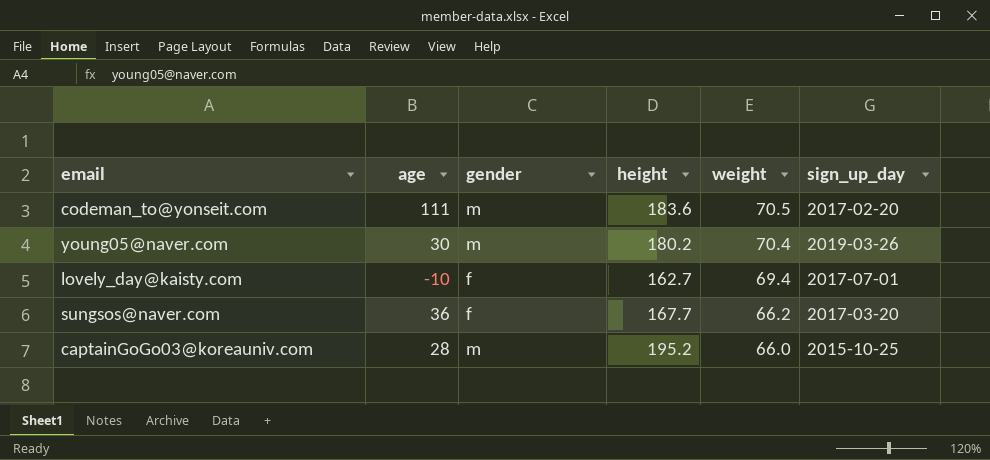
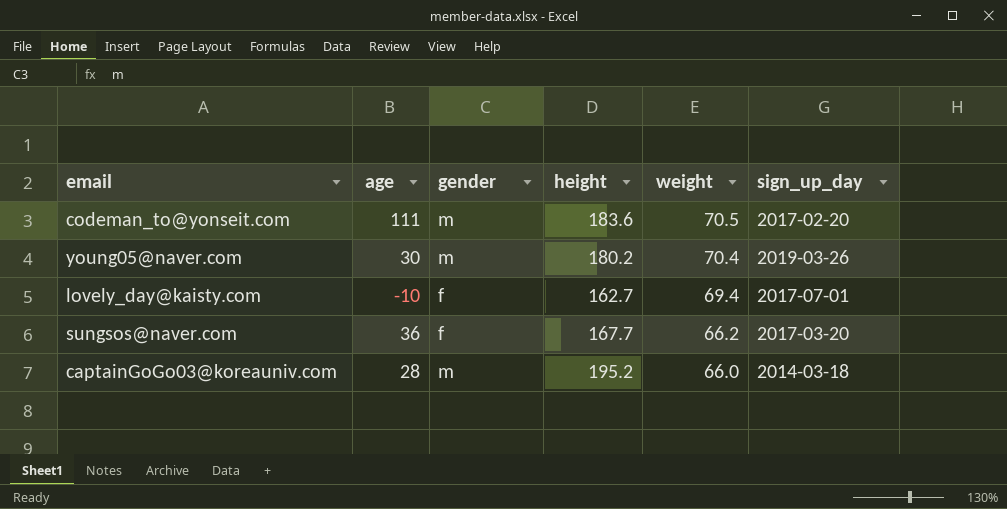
captainGoGo03@koreauniv.com | sign_up_day: 2015-10-25 -> 2014-03-18

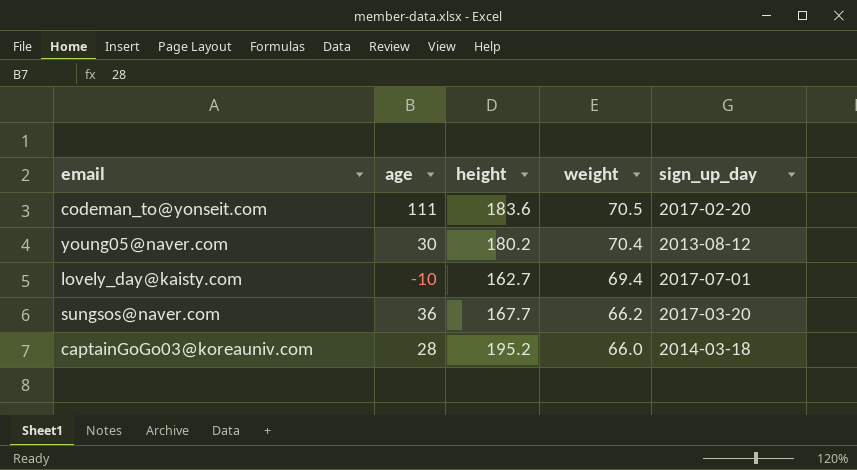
column gender | position: 3 -> none
young05@naver.com | sign_up_day: 2019-03-26 -> 2013-08-12

